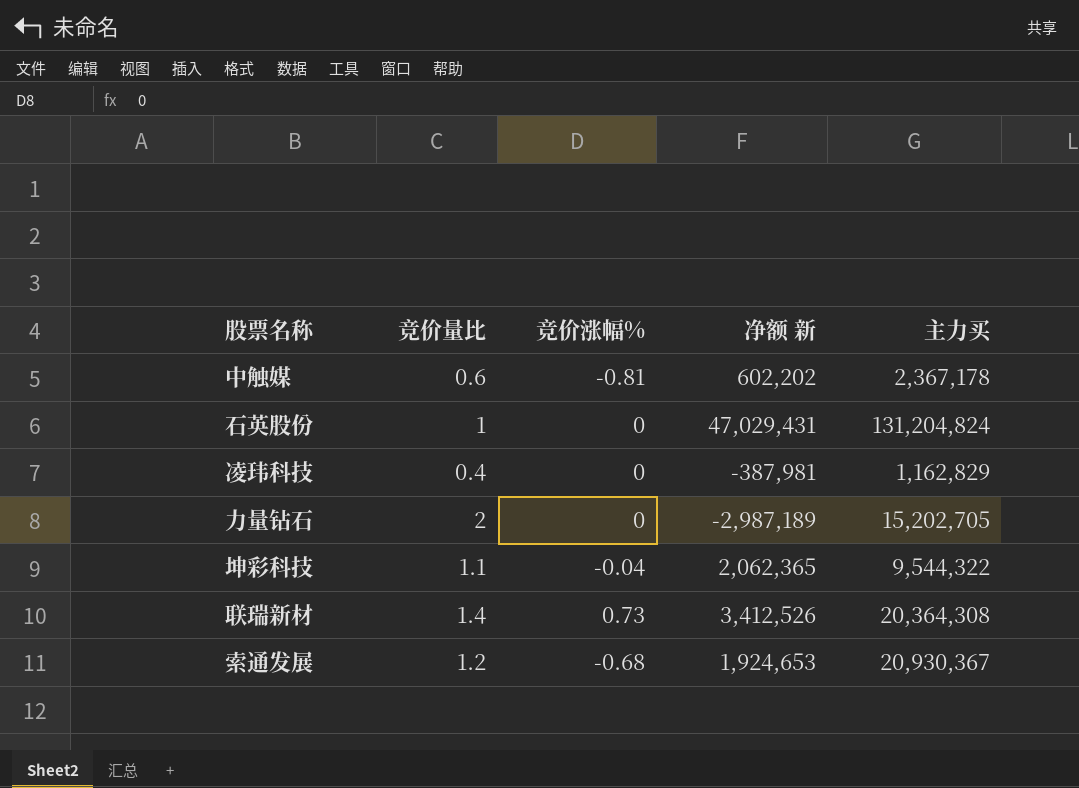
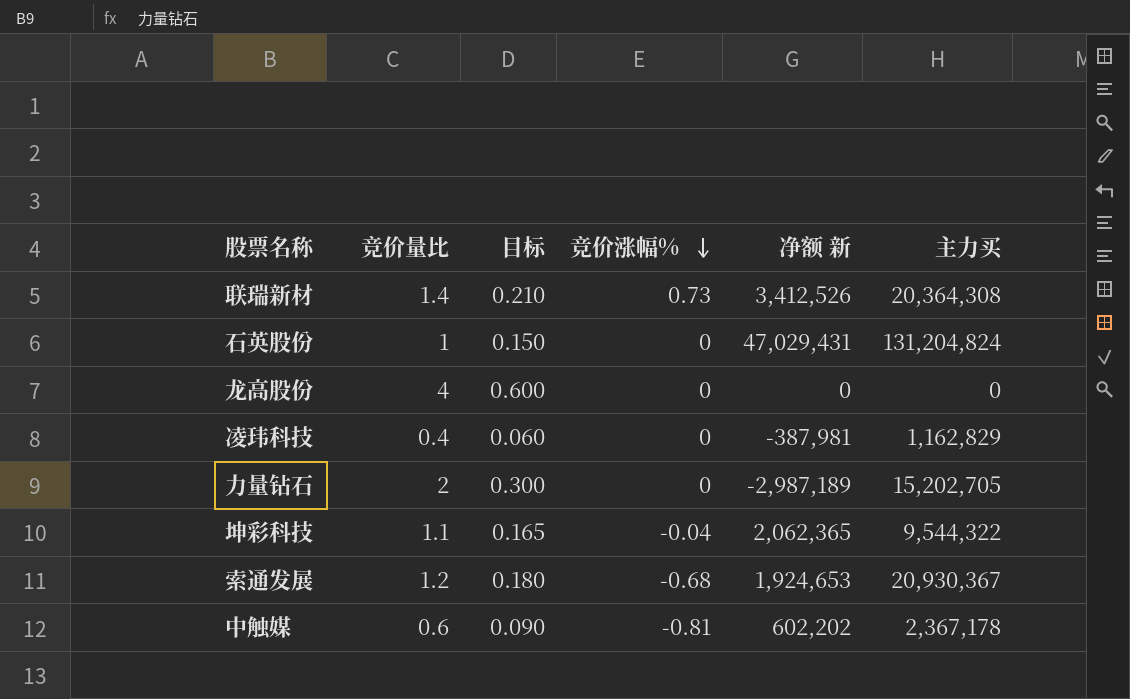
row order: none -> 竞价涨幅% descending
column 目标 | formula: none -> [竞价量比] * 0.15
row 龙高股份: none -> 4 | 0.600 | 0 | 0 | 0

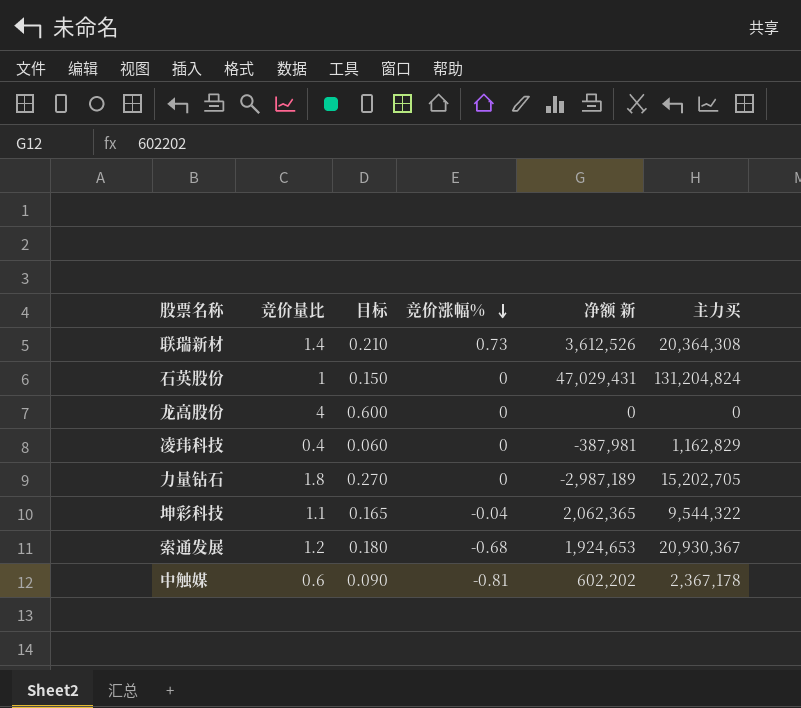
联瑞新材 | 净额 新: 3,412,526 -> 3,612,526
力量钻石 | 竞价量比: 2 -> 1.8
力量钻石 | 目标: 0.300 -> 0.270

